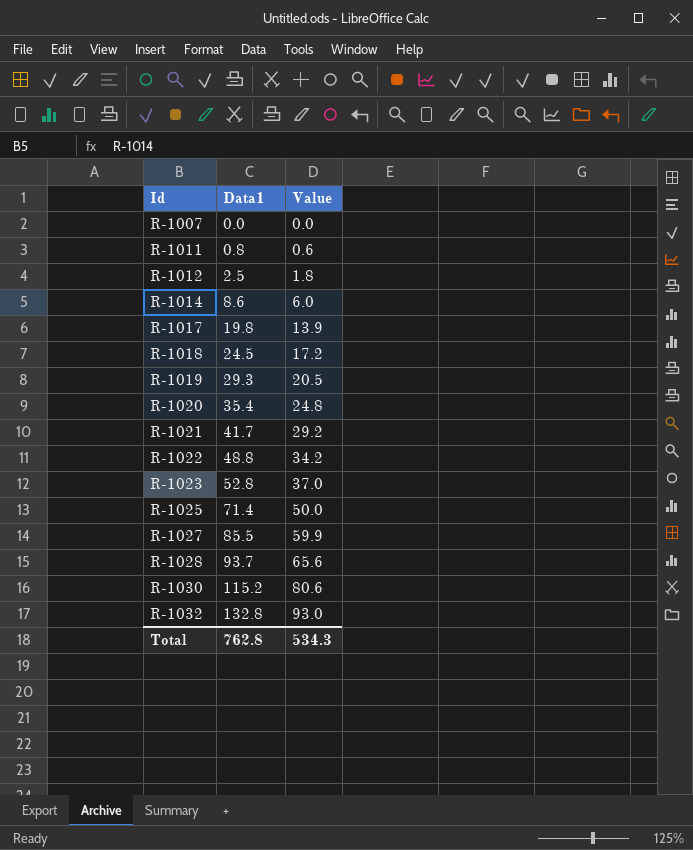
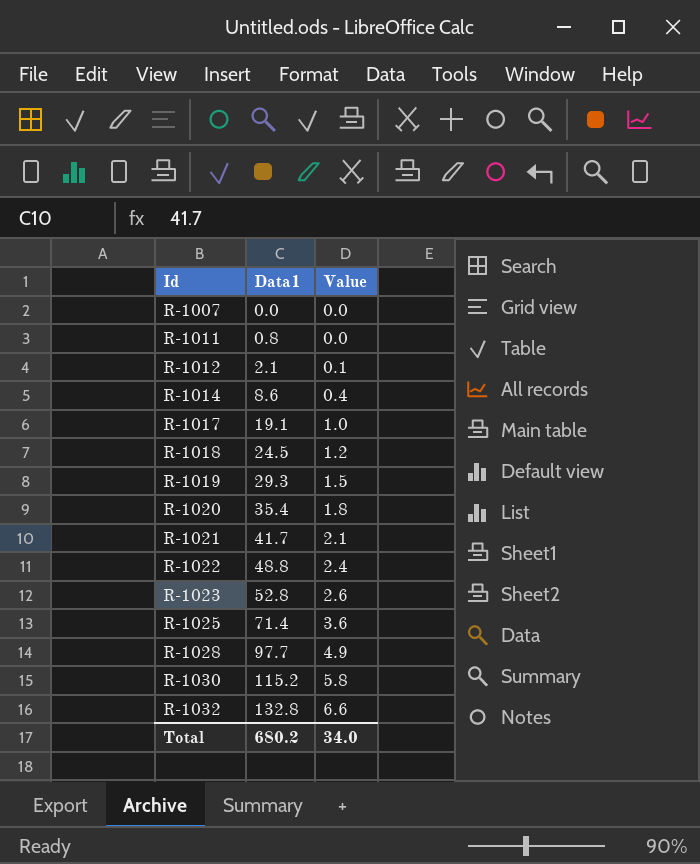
column Value | formula: [Data1] * 0.7 -> [Data1] * 0.05
row R-1027: 85.5 | 59.9 -> none
R-1012 | Data1: 2.5 -> 2.1
R-1017 | Data1: 19.8 -> 19.1
R-1028 | Data1: 93.7 -> 97.7
Total | Data1: 762.8 -> 680.2
Total | Value: 534.3 -> 34.0

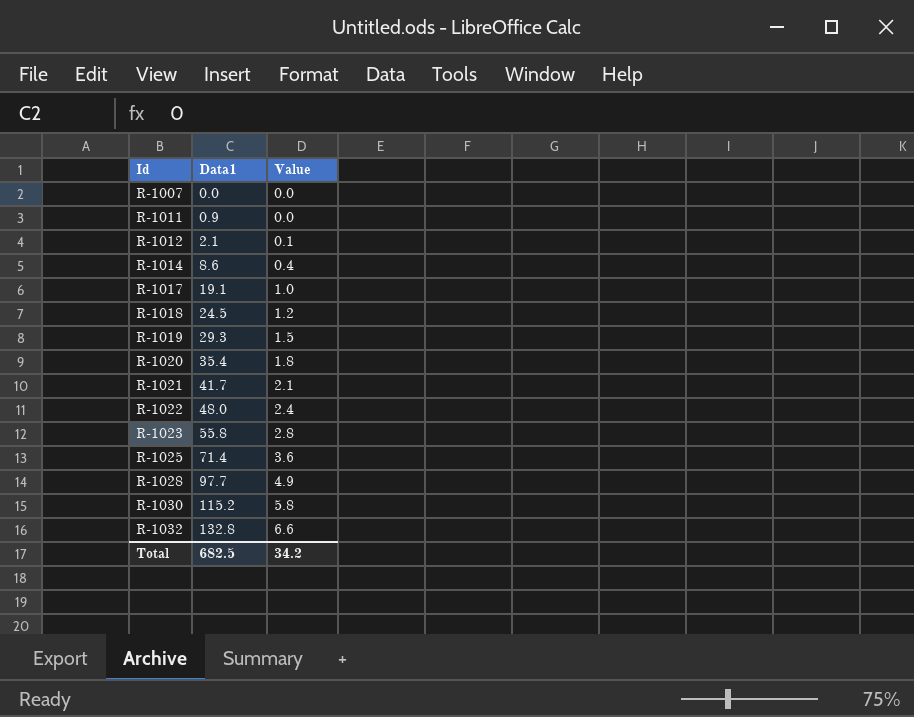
R-1011 | Data1: 0.8 -> 0.9
R-1022 | Data1: 48.8 -> 48.0
R-1023 | Data1: 52.8 -> 55.8
R-1023 | Value: 2.6 -> 2.8
Total | Data1: 680.2 -> 682.5
Total | Value: 34.0 -> 34.2

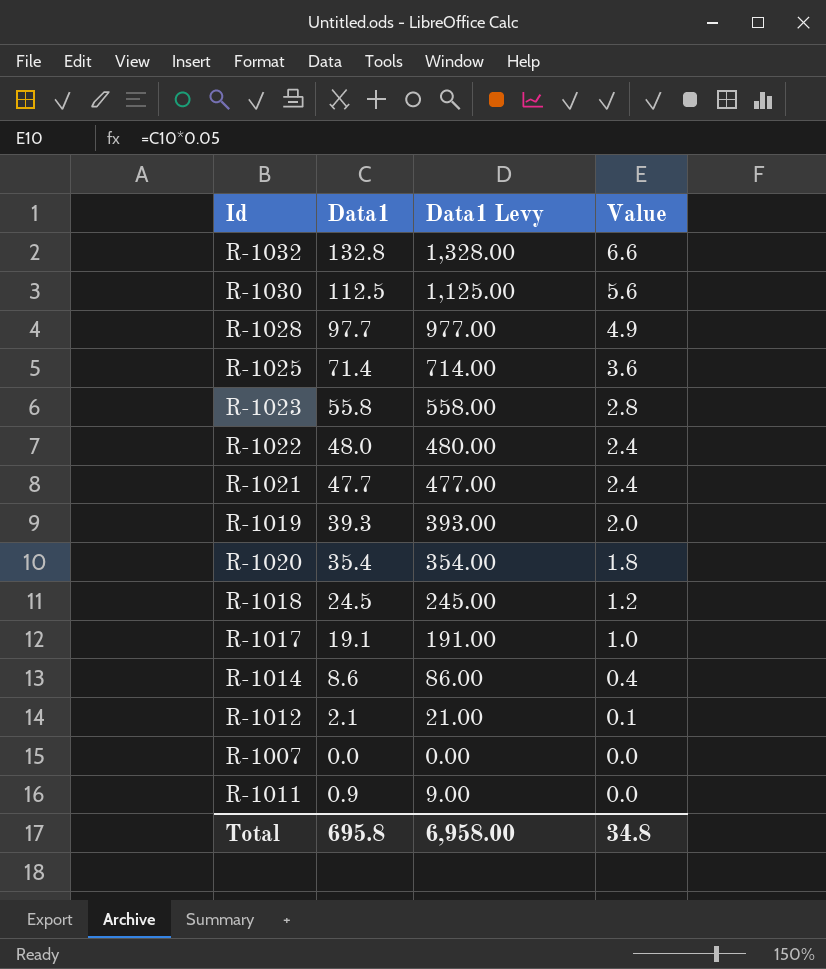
row order: Id ascending -> Value descending
column Data1 Levy | formula: none -> [Data1] * 10
R-1030 | Data1: 115.2 -> 112.5
R-1030 | Value: 5.8 -> 5.6
R-1021 | Data1: 41.7 -> 47.7
R-1021 | Value: 2.1 -> 2.4
R-1019 | Data1: 29.3 -> 39.3
R-1019 | Value: 1.5 -> 2.0
Total | Data1: 682.5 -> 695.8
Total | Value: 34.2 -> 34.8

